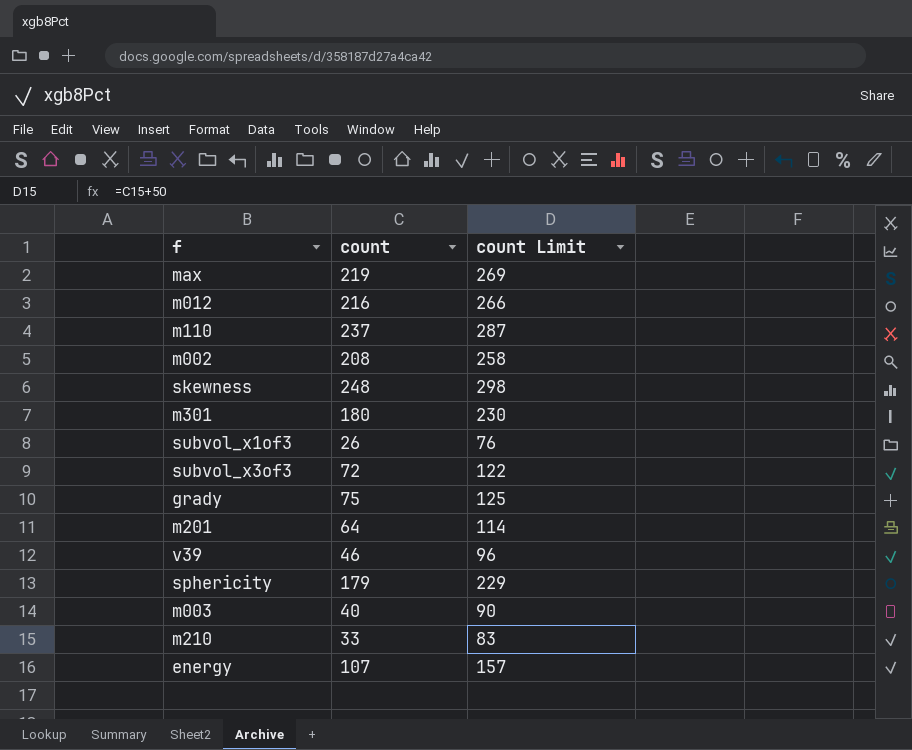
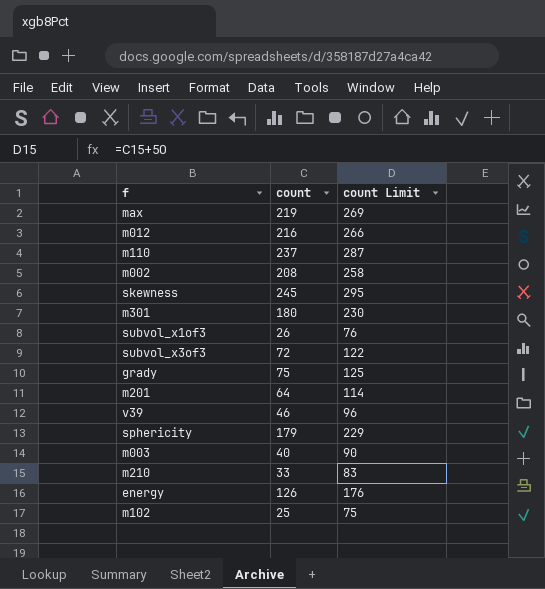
skewness | count: 248 -> 245
skewness | count Limit: 298 -> 295
energy | count: 107 -> 126
energy | count Limit: 157 -> 176
row m102: none -> 25 | 75

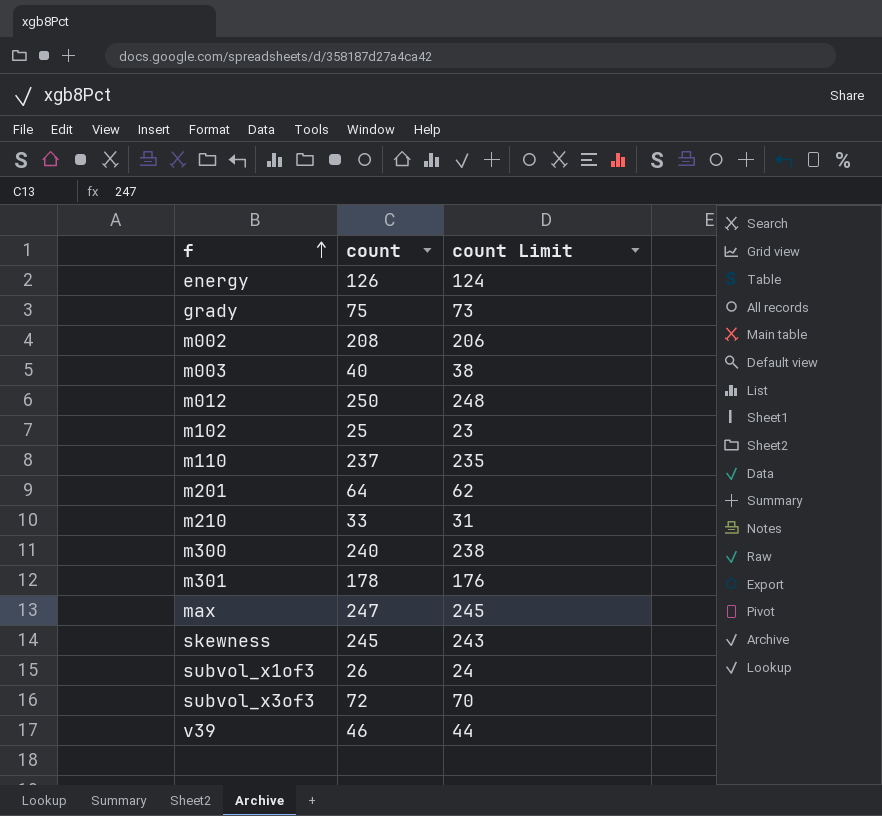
row order: none -> f ascending
column count Limit | formula: [count] + 50 -> [count] - 2
row sphericity: 179 | 229 -> none
m012 | count: 216 -> 250
row m300: none -> 240 | 238
m301 | count: 180 -> 178
max | count: 219 -> 247

